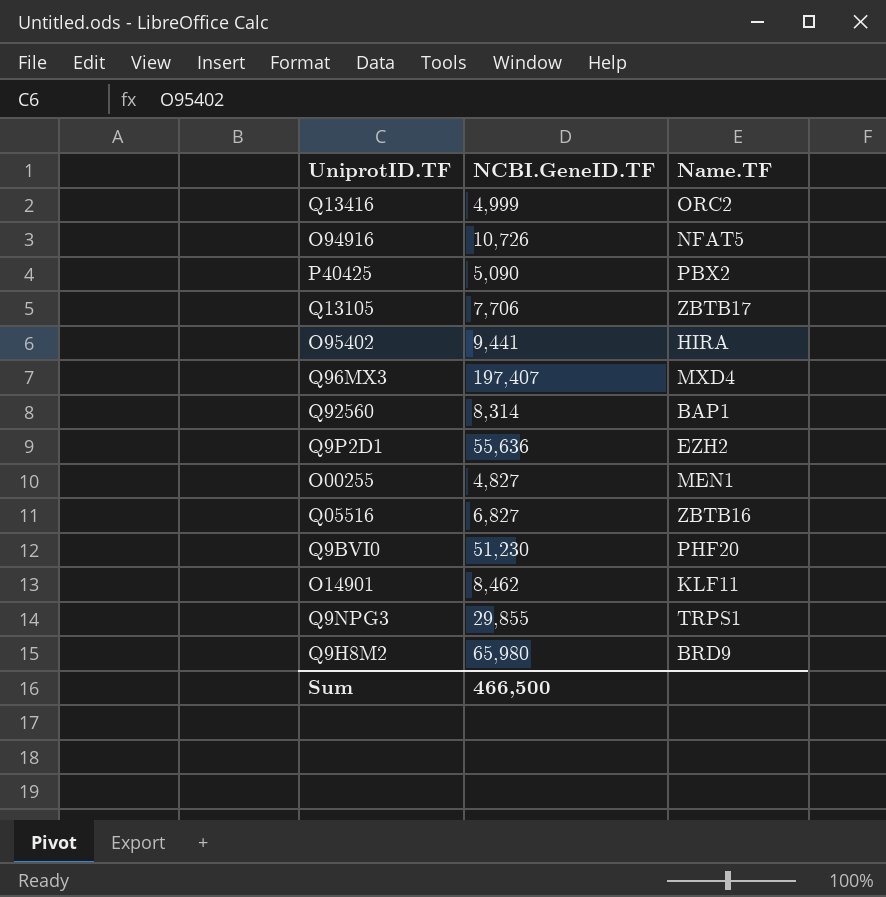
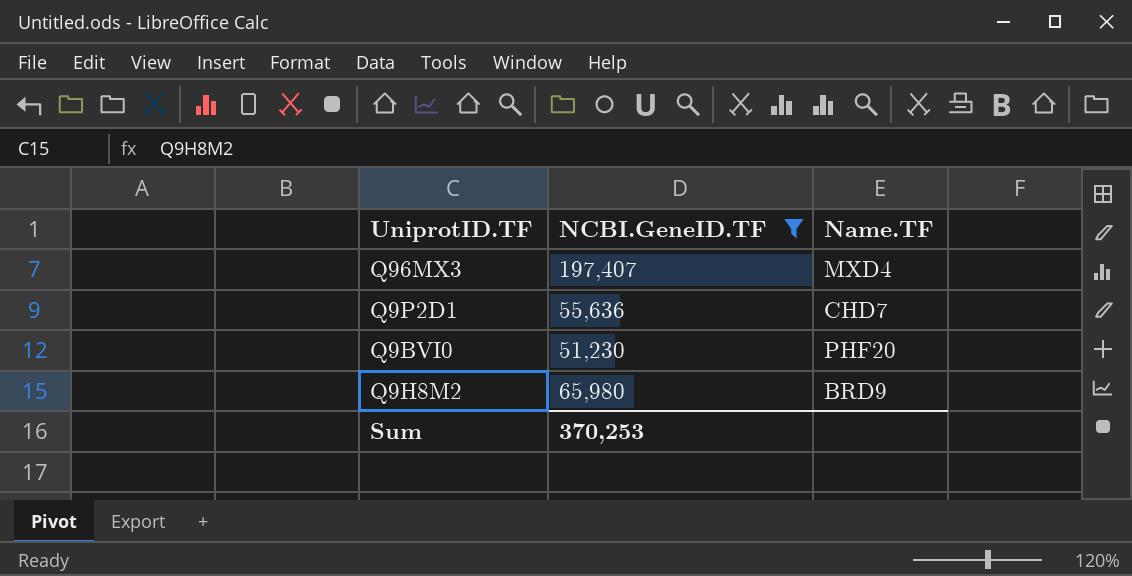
filter: none -> NCBI.GeneID.TF >= 51,230
Q9P2D1 | Name.TF: EZH2 -> CHD7
Sum | NCBI.GeneID.TF: 466,500 -> 370,253

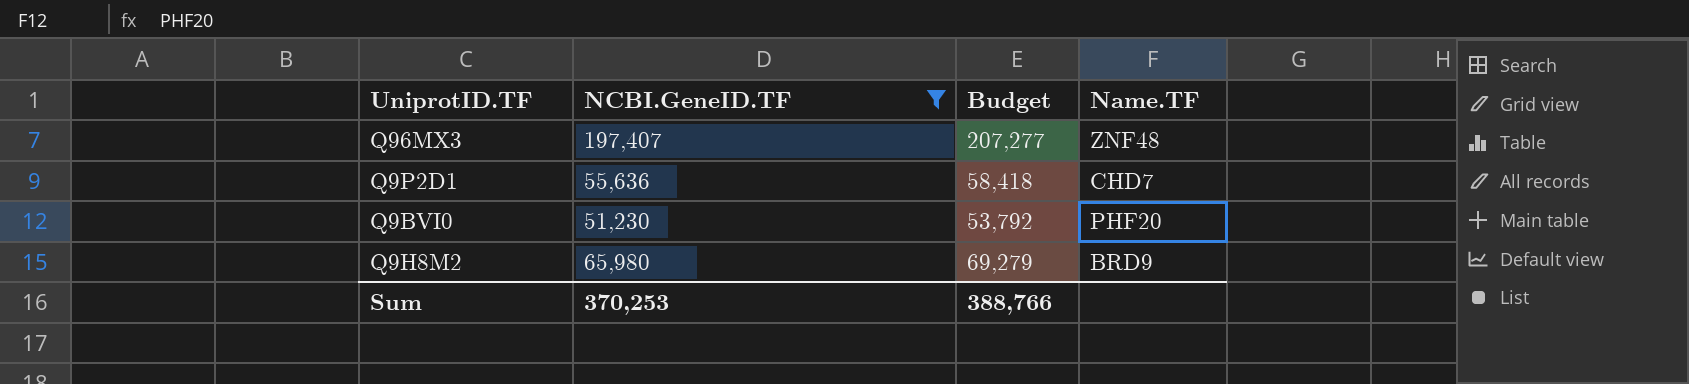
column Budget | formula: none -> [NCBI.GeneID.TF] * 1.05
Q96MX3 | Name.TF: MXD4 -> ZNF48

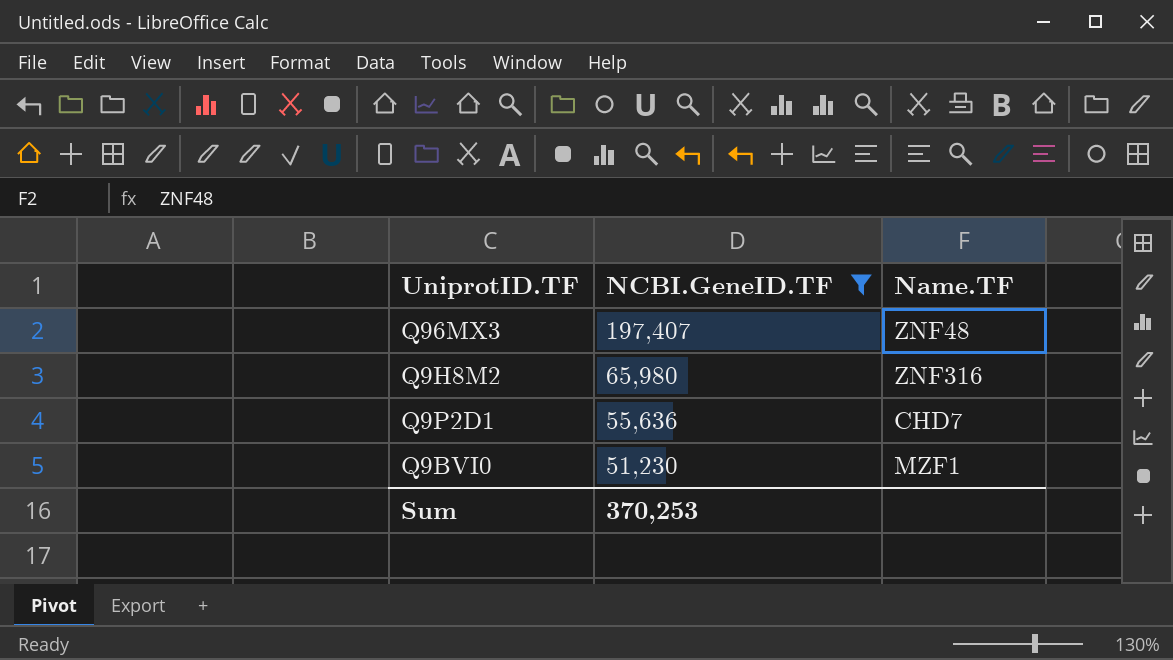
row order: none -> NCBI.GeneID.TF descending
column Budget | formula: [NCBI.GeneID.TF] * 1.05 -> none
Q9H8M2 | Name.TF: BRD9 -> ZNF316
Q9BVI0 | Name.TF: PHF20 -> MZF1

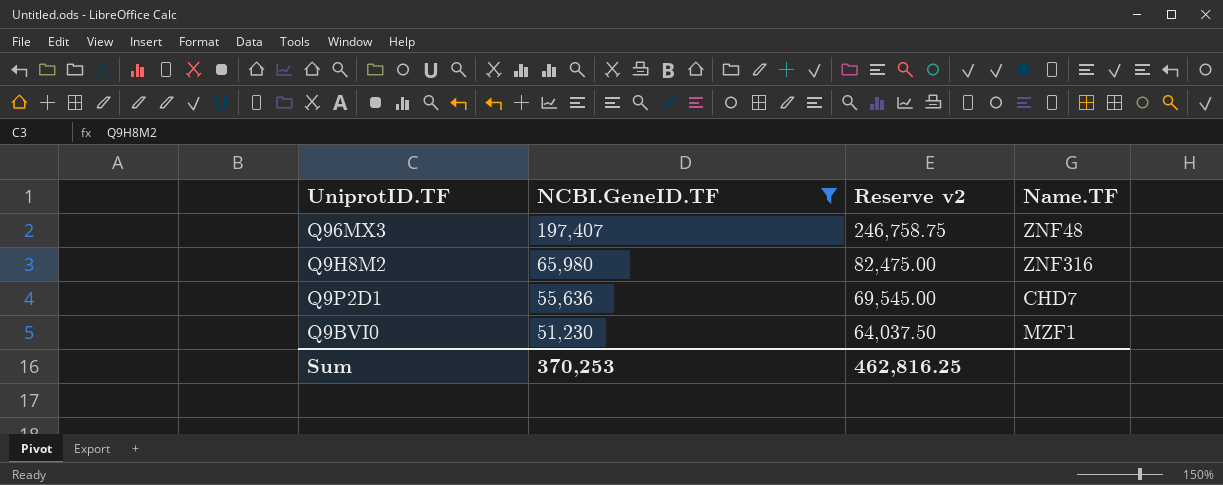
column Reserve v2 | formula: none -> [NCBI.GeneID.TF] * 1.25

